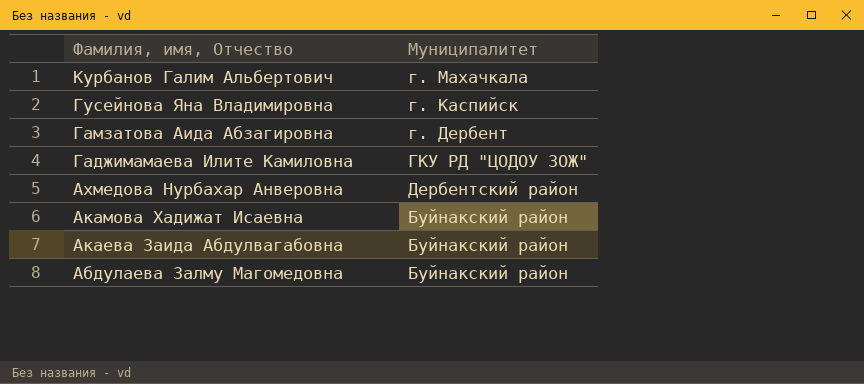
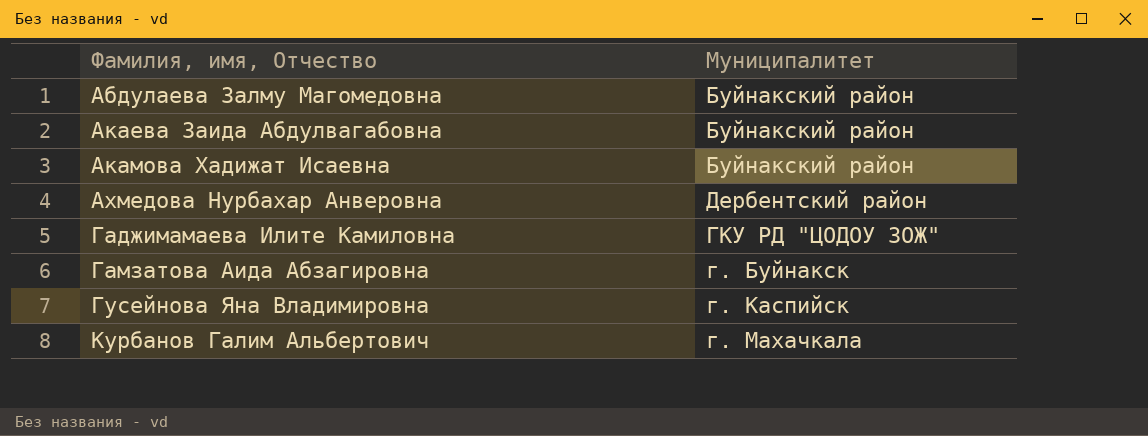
row order: Фамилия, имя, Отчество descending -> Фамилия, имя, Отчество ascending
Гамзатова Аида Абзагировна | Муниципалитет: г. Дербент -> г. Буйнакск

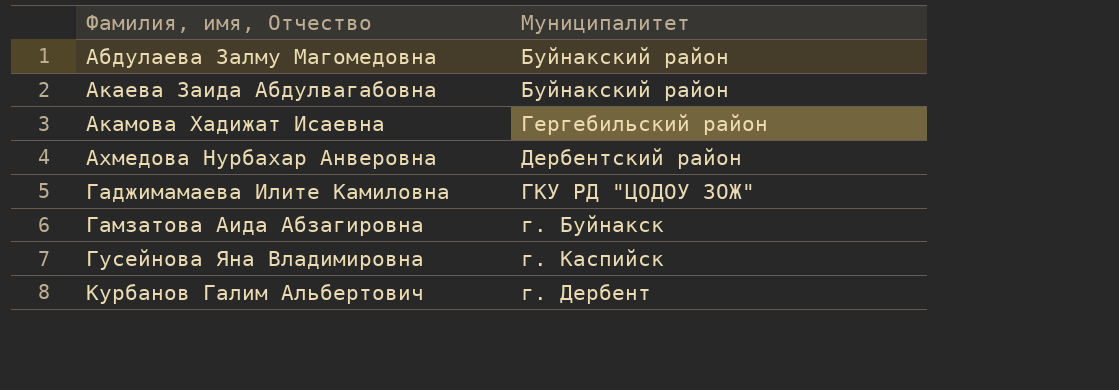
Акамова Хадижат Исаевна | Муниципалитет: Буйнакский район -> Гергебильский район
Курбанов Галим Альбертович | Муниципалитет: г. Махачкала -> г. Дербент

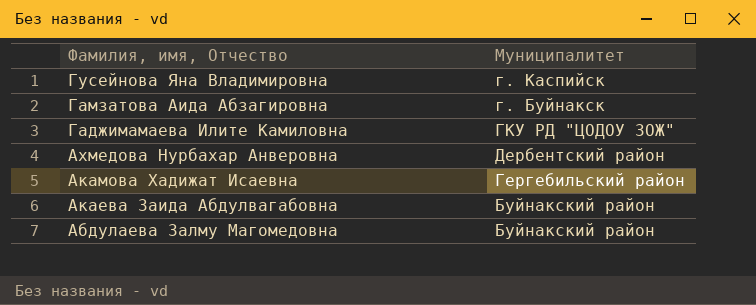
row order: Фамилия, имя, Отчество ascending -> Фамилия, имя, Отчество descending
row Курбанов Галим Альбертович: г. Дербент -> none

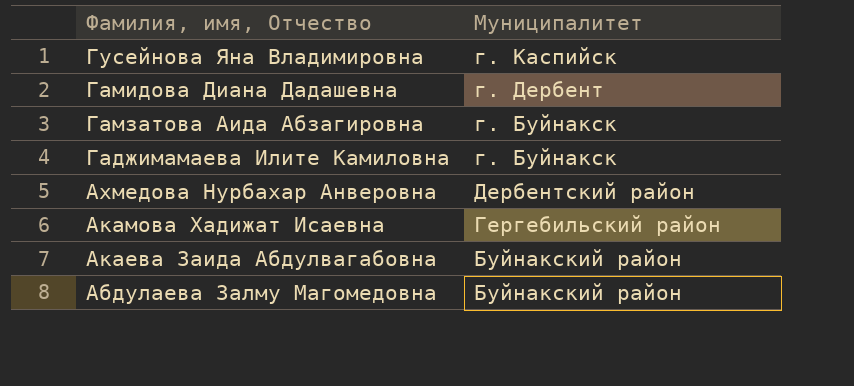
row Гамидова Диана Дадашевна: none -> г. Дербент
Гаджимамаева Илите Камиловна | Муниципалитет: ГКУ РД "ЦОДОУ ЗОЖ" -> г. Буйнакск

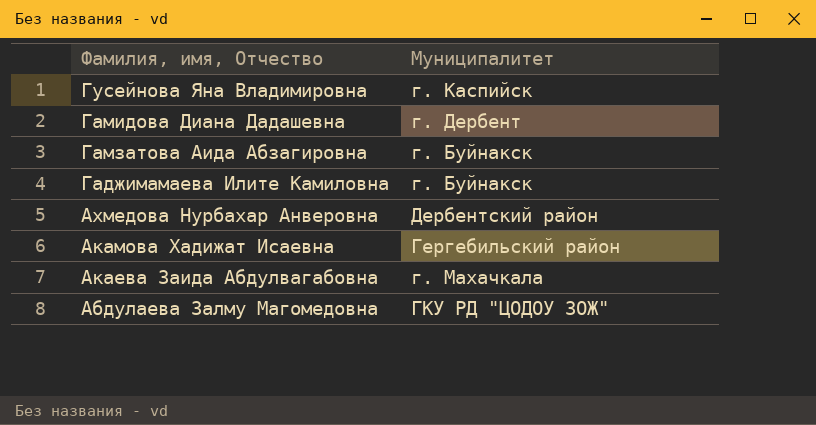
Акаева Заида Абдулвагабовна | Муниципалитет: Буйнакский район -> г. Махачкала
Абдулаева Залму Магомедовна | Муниципалитет: Буйнакский район -> ГКУ РД "ЦОДОУ ЗОЖ"

